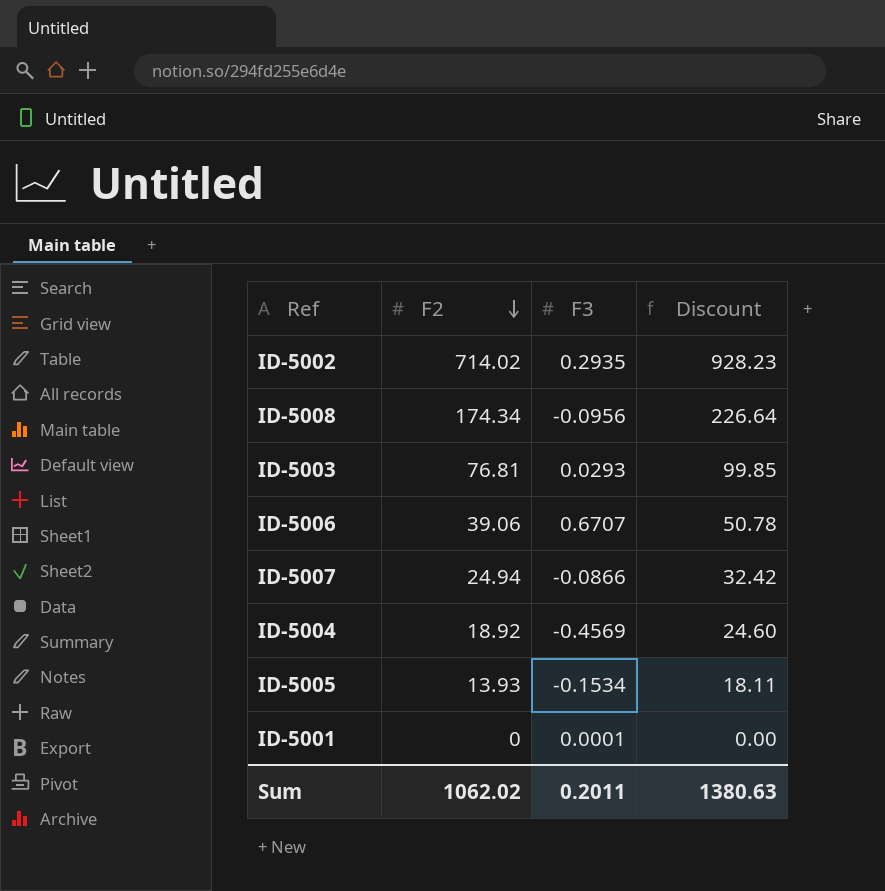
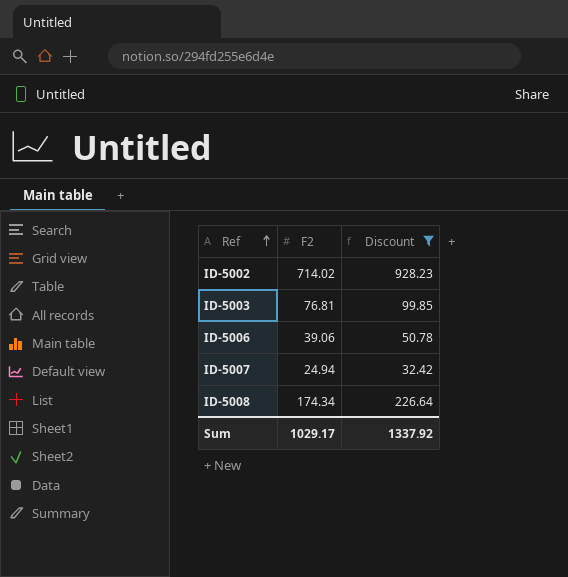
filter: none -> Discount >= 32.42
row order: F2 descending -> Ref ascending
column F3 | position: 3 -> none
Sum | F2: 1062.02 -> 1029.17
Sum | Discount: 1380.63 -> 1337.92

